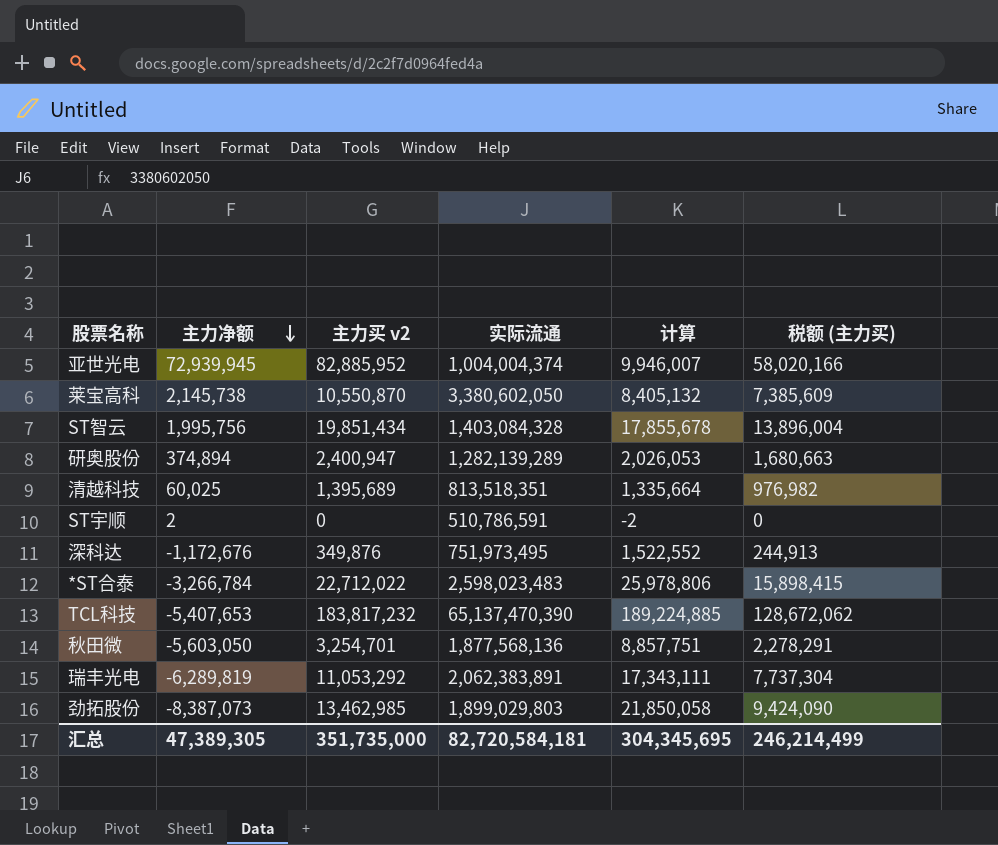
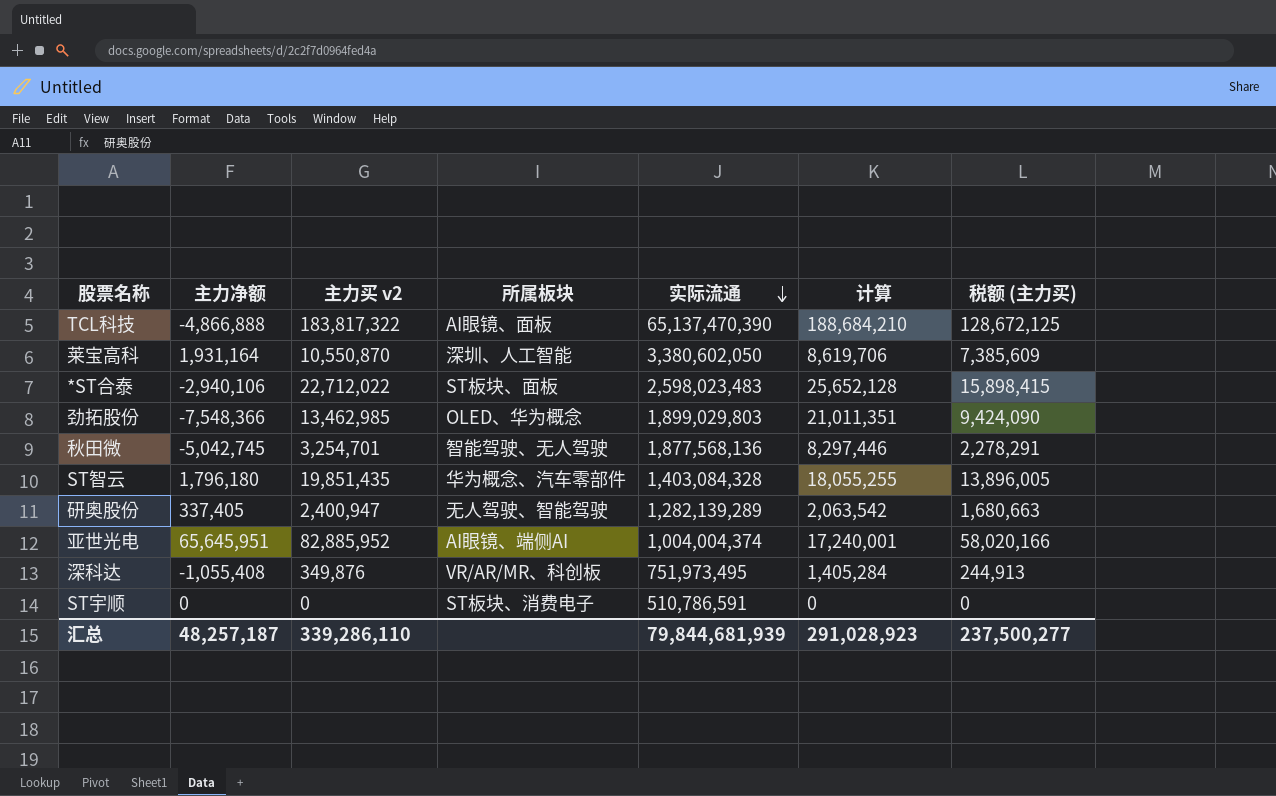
row order: 主力净额 descending -> 实际流通 descending
column 所属板块 | position: none -> 4
row 清越科技: 60,025 | 1,395,689 | 813,518,351 | 1,335,664 | 976,982 -> none
row 瑞丰光电: -6,289,819 | 11,053,292 | 2,062,383,891 | 17,343,111 | 7,737,304 -> none
TCL科技 | 主力净额: -5,407,653 -> -4,866,888
TCL科技 | 主力买 v2: 183,817,232 -> 183,817,322
TCL科技 | 计算: 189,224,885 -> 188,684,210
TCL科技 | 税额 (主力买): 128,672,062 -> 128,672,125
莱宝高科 | 主力净额: 2,145,738 -> 1,931,164
莱宝高科 | 计算: 8,405,132 -> 8,619,706
*ST合泰 | 主力净额: -3,266,784 -> -2,940,106
*ST合泰 | 计算: 25,978,806 -> 25,652,128
劲拓股份 | 主力净额: -8,387,073 -> -7,548,366
劲拓股份 | 计算: 21,850,058 -> 21,011,351
秋田微 | 主力净额: -5,603,050 -> -5,042,745
秋田微 | 计算: 8,857,751 -> 8,297,446
ST智云 | 主力净额: 1,995,756 -> 1,796,180
ST智云 | 主力买 v2: 19,851,434 -> 19,851,435
ST智云 | 计算: 17,855,678 -> 18,055,255
ST智云 | 税额 (主力买): 13,896,004 -> 13,896,005
研奥股份 | 主力净额: 374,894 -> 337,405
研奥股份 | 计算: 2,026,053 -> 2,063,542
亚世光电 | 主力净额: 72,939,945 -> 65,645,951
亚世光电 | 计算: 9,946,007 -> 17,240,001
深科达 | 主力净额: -1,172,676 -> -1,055,408
深科达 | 计算: 1,522,552 -> 1,405,284
ST宇顺 | 主力净额: 2 -> 0
ST宇顺 | 计算: -2 -> 0
汇总 | 主力净额: 47,389,305 -> 48,257,187
汇总 | 主力买 v2: 351,735,000 -> 339,286,110
汇总 | 实际流通: 82,720,584,181 -> 79,844,681,939
汇总 | 计算: 304,345,695 -> 291,028,923
汇总 | 税额 (主力买): 246,214,499 -> 237,500,277

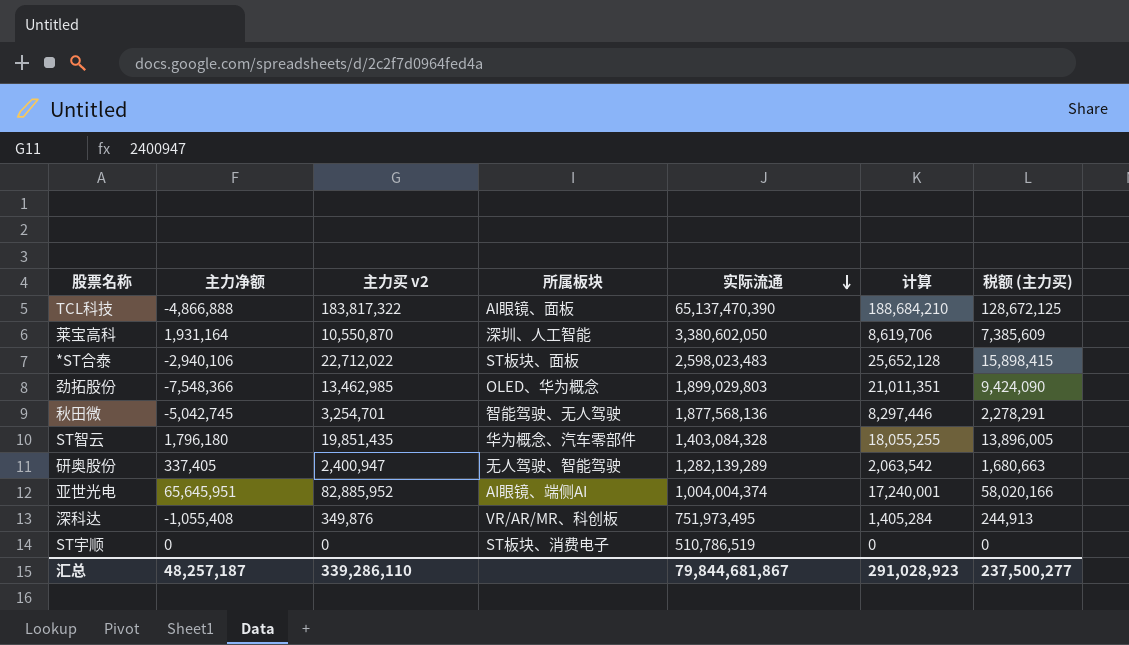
ST宇顺 | 实际流通: 510,786,591 -> 510,786,519
汇总 | 实际流通: 79,844,681,939 -> 79,844,681,867

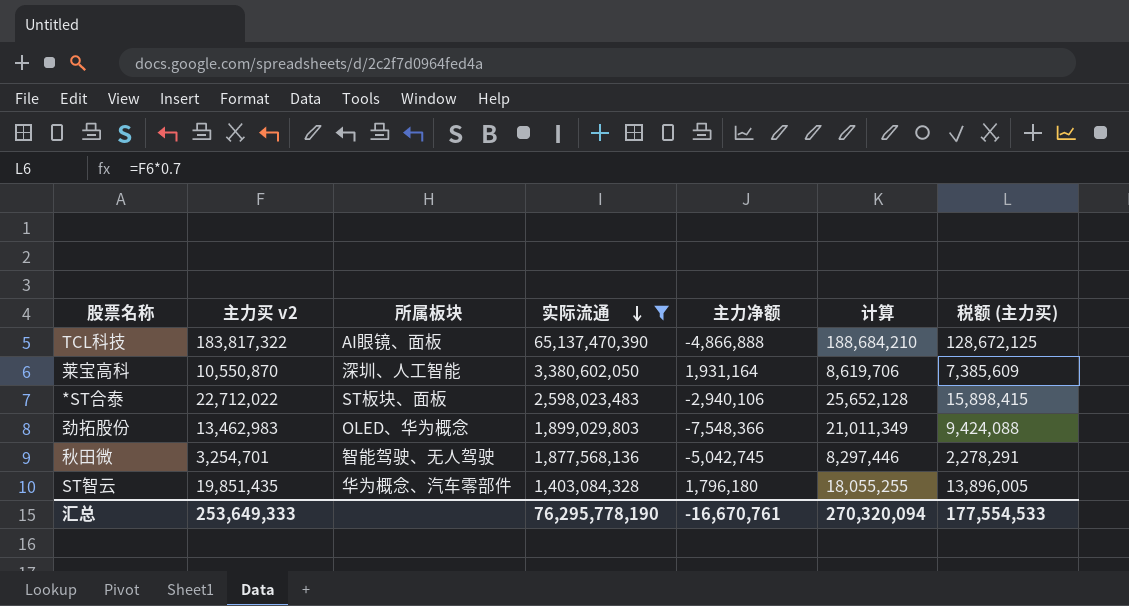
filter: none -> 实际流通 >= 1,403,084,328
column 主力净额 | position: 2 -> 5
劲拓股份 | 主力买 v2: 13,462,985 -> 13,462,983
劲拓股份 | 计算: 21,011,351 -> 21,011,349
劲拓股份 | 税额 (主力买): 9,424,090 -> 9,424,088
汇总 | 主力买 v2: 339,286,110 -> 253,649,333
汇总 | 实际流通: 79,844,681,867 -> 76,295,778,190
汇总 | 主力净额: 48,257,187 -> -16,670,761
汇总 | 计算: 291,028,923 -> 270,320,094
汇总 | 税额 (主力买): 237,500,277 -> 177,554,533

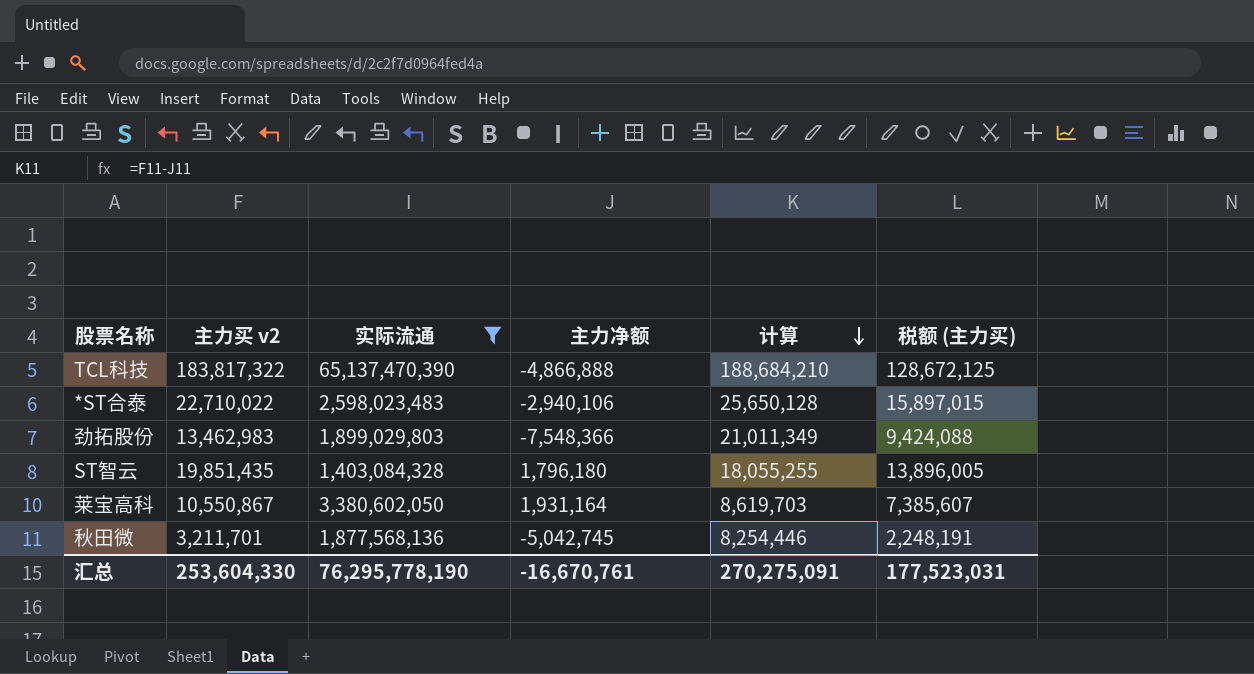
row order: 实际流通 descending -> 计算 descending
column 所属板块 | position: 3 -> none
*ST合泰 | 主力买 v2: 22,712,022 -> 22,710,022
*ST合泰 | 计算: 25,652,128 -> 25,650,128
*ST合泰 | 税额 (主力买): 15,898,415 -> 15,897,015
莱宝高科 | 主力买 v2: 10,550,870 -> 10,550,867
莱宝高科 | 计算: 8,619,706 -> 8,619,703
莱宝高科 | 税额 (主力买): 7,385,609 -> 7,385,607
秋田微 | 主力买 v2: 3,254,701 -> 3,211,701
秋田微 | 计算: 8,297,446 -> 8,254,446
秋田微 | 税额 (主力买): 2,278,291 -> 2,248,191
汇总 | 主力买 v2: 253,649,333 -> 253,604,330
汇总 | 计算: 270,320,094 -> 270,275,091
汇总 | 税额 (主力买): 177,554,533 -> 177,523,031

